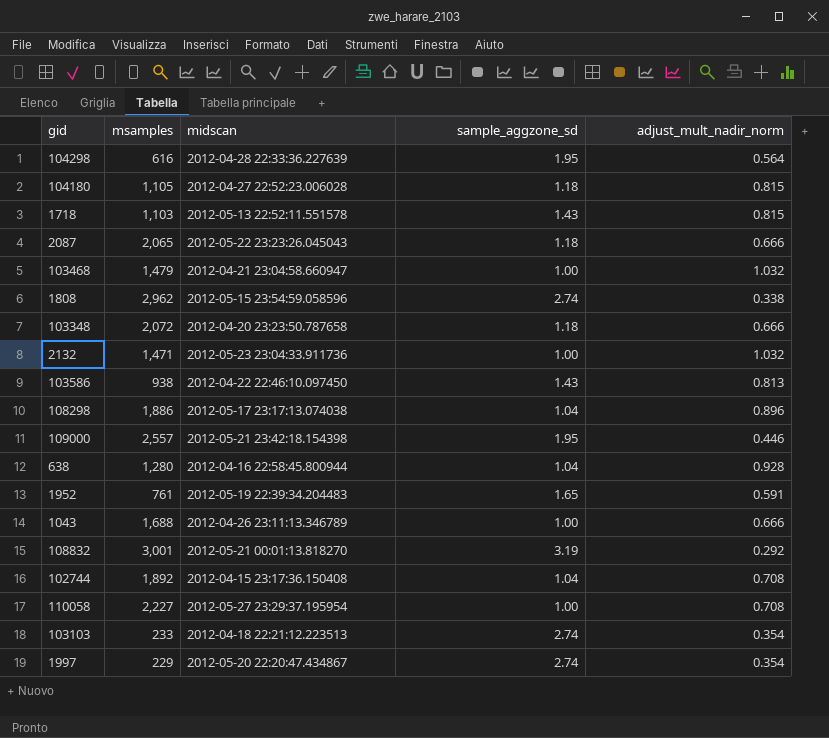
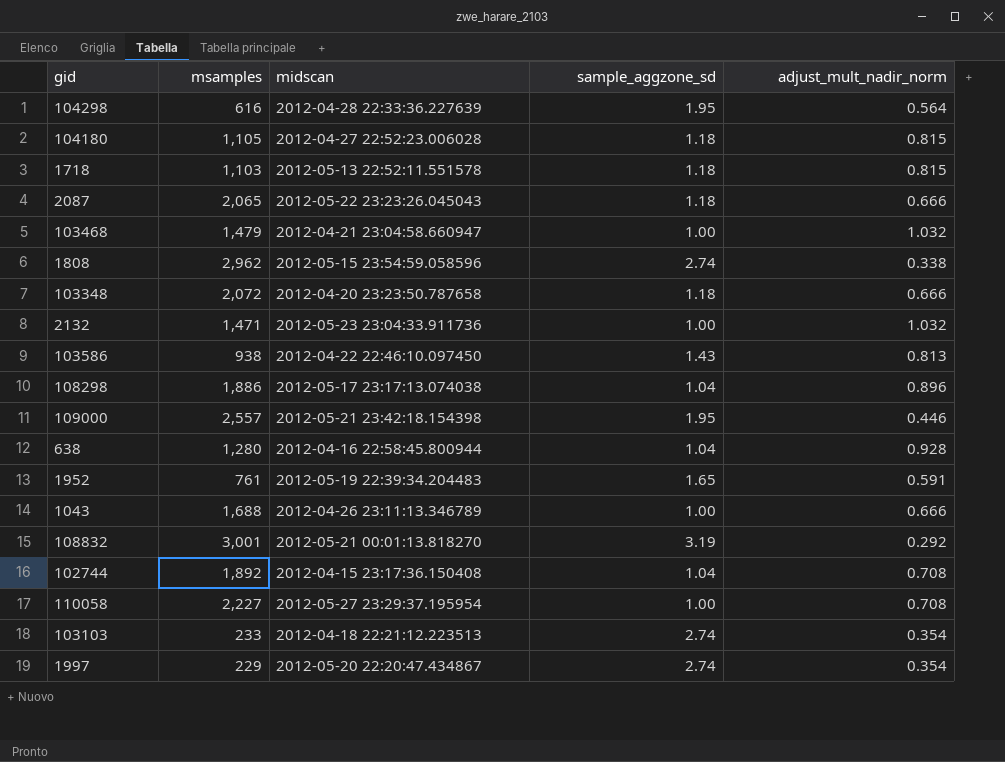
1718 | sample_aggzone_sd: 1.43 -> 1.18

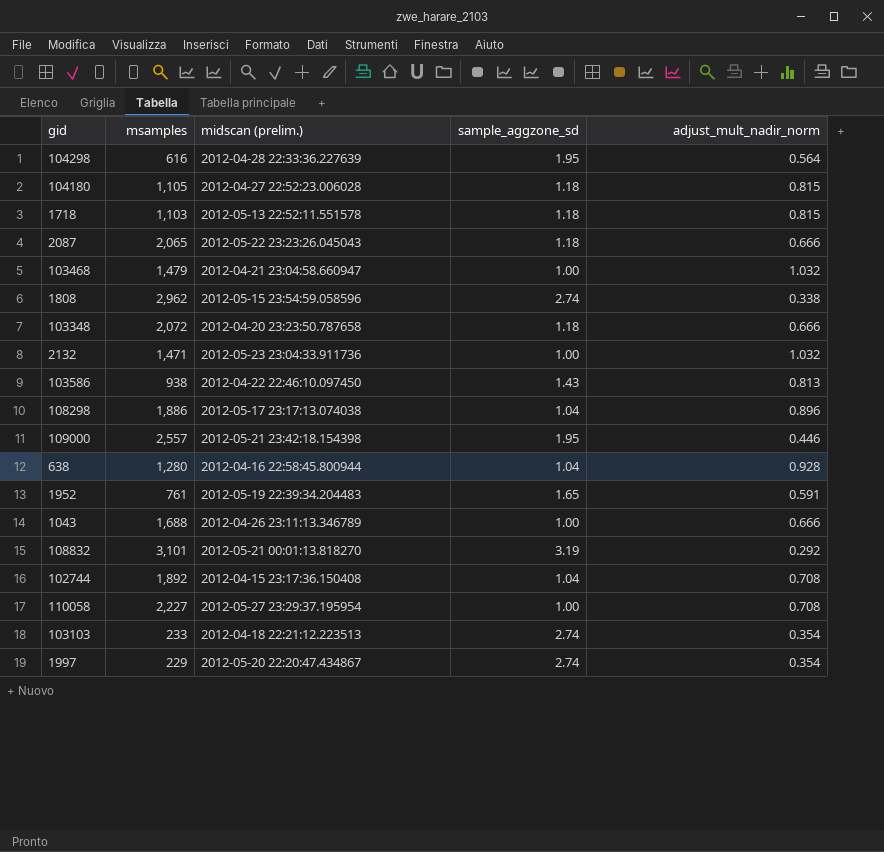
column name: midscan -> midscan (prelim.)
108832 | msamples: 3,001 -> 3,101

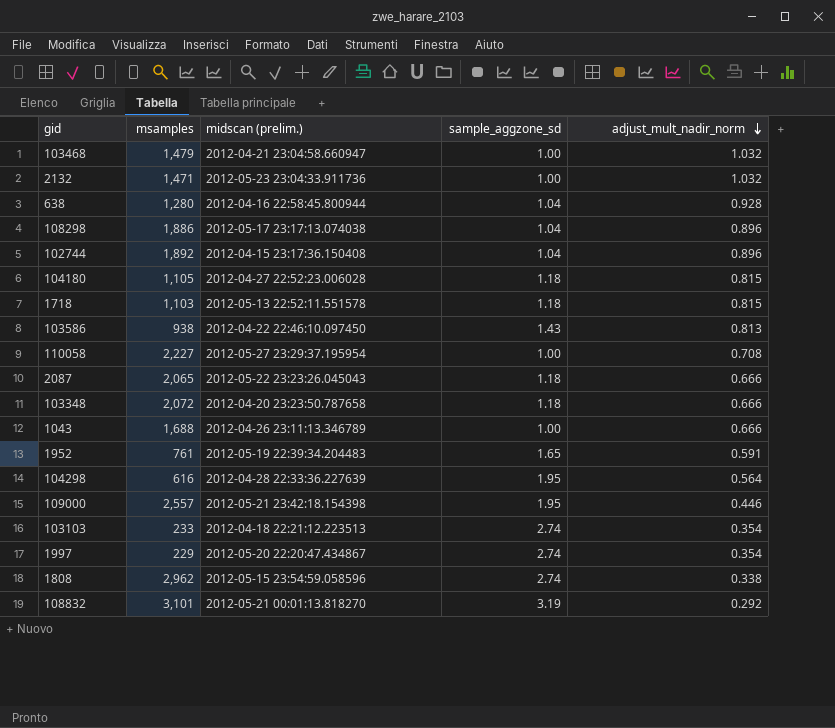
row order: none -> adjust_mult_nadir_norm descending
102744 | adjust_mult_nadir_norm: 0.708 -> 0.896

